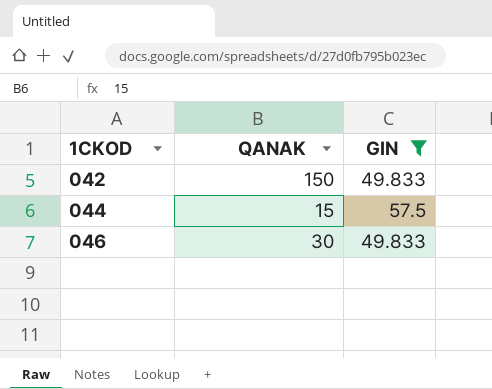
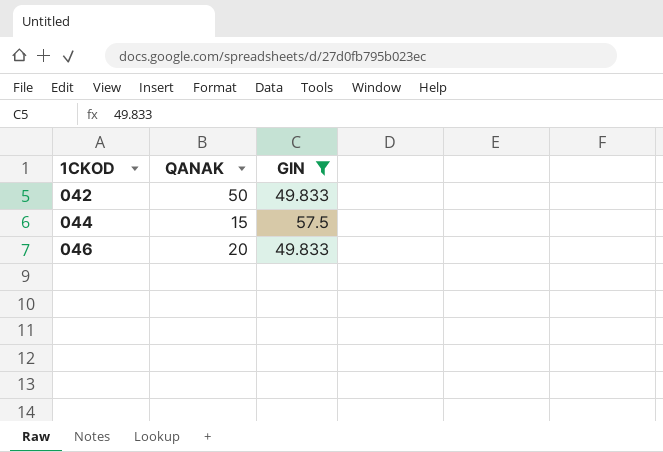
042 | QANAK: 150 -> 50
046 | QANAK: 30 -> 20

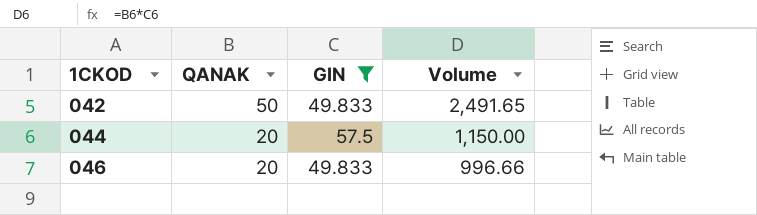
column Volume | formula: none -> [QANAK] * [GIN]
044 | QANAK: 15 -> 20

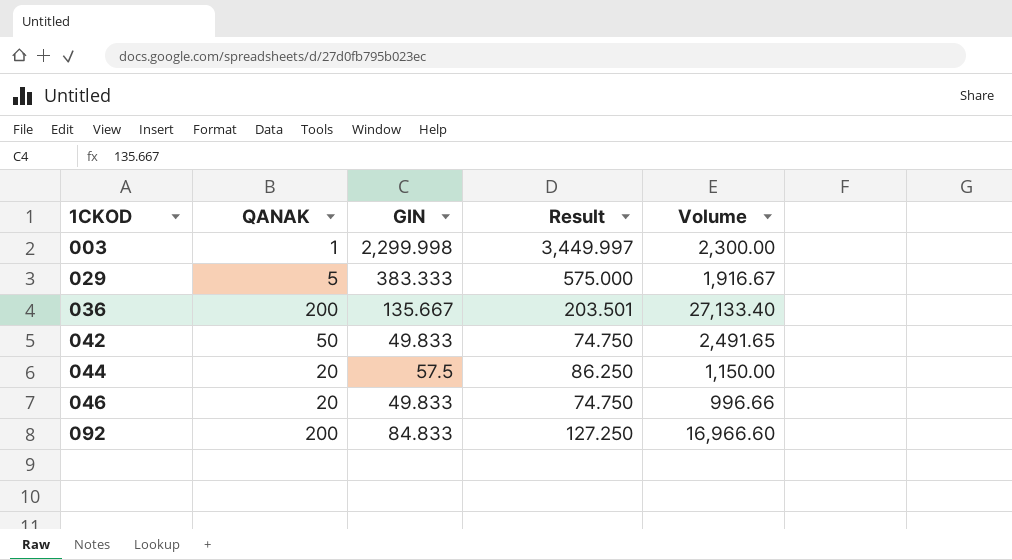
filter: GIN <= 57.5 -> none
column Result | formula: none -> [GIN] * 1.5

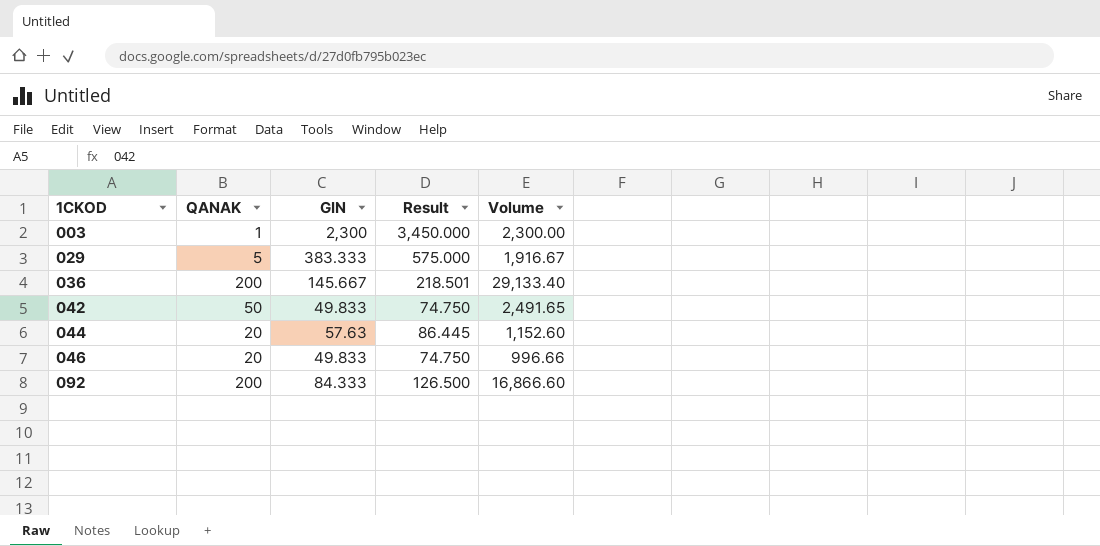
003 | GIN: 2,299.998 -> 2,300
003 | Result: 3,449.997 -> 3,450.000
036 | GIN: 135.667 -> 145.667
036 | Result: 203.501 -> 218.501
036 | Volume: 27,133.40 -> 29,133.40
044 | GIN: 57.5 -> 57.63
044 | Result: 86.250 -> 86.445
044 | Volume: 1,150.00 -> 1,152.60
092 | GIN: 84.833 -> 84.333
092 | Result: 127.250 -> 126.500
092 | Volume: 16,966.60 -> 16,866.60

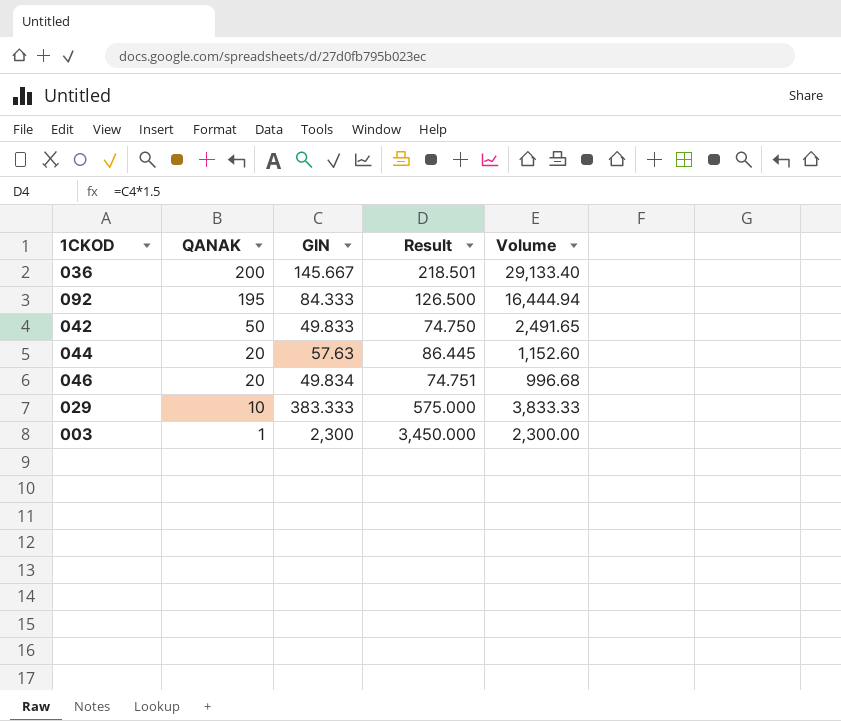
row order: 1CKOD ascending -> QANAK descending
092 | QANAK: 200 -> 195
092 | Volume: 16,866.60 -> 16,444.94
046 | GIN: 49.833 -> 49.834
046 | Result: 74.750 -> 74.751
046 | Volume: 996.66 -> 996.68
029 | QANAK: 5 -> 10
029 | Volume: 1,916.67 -> 3,833.33

